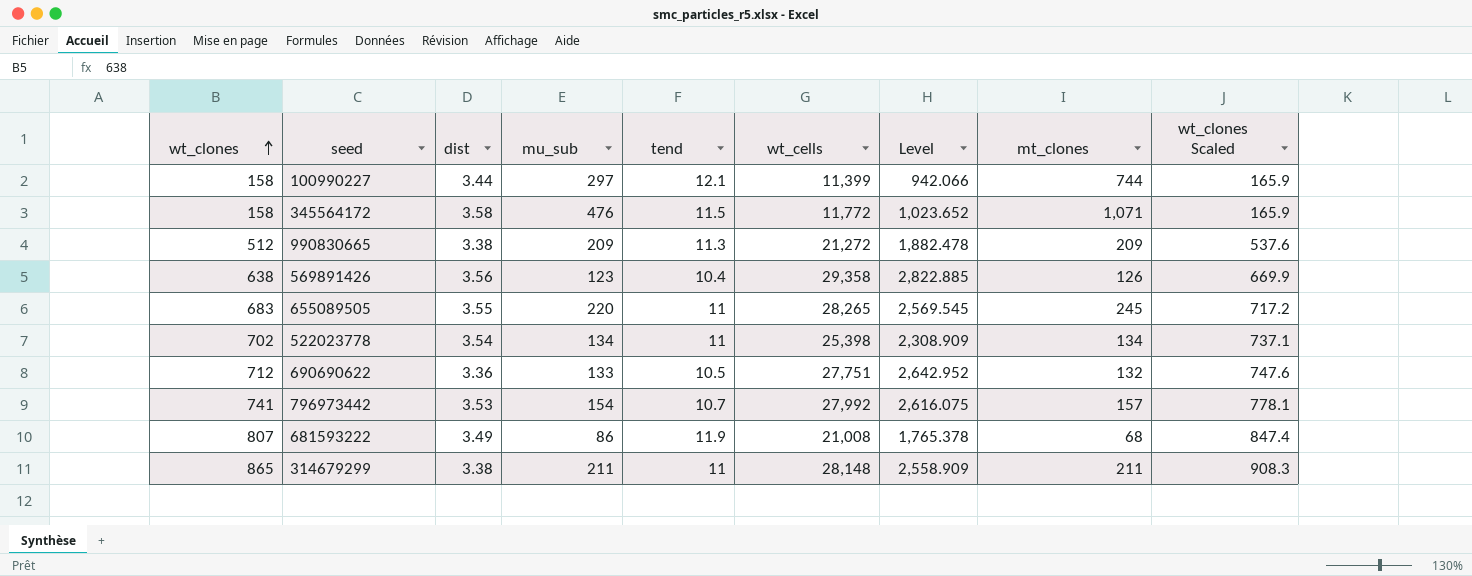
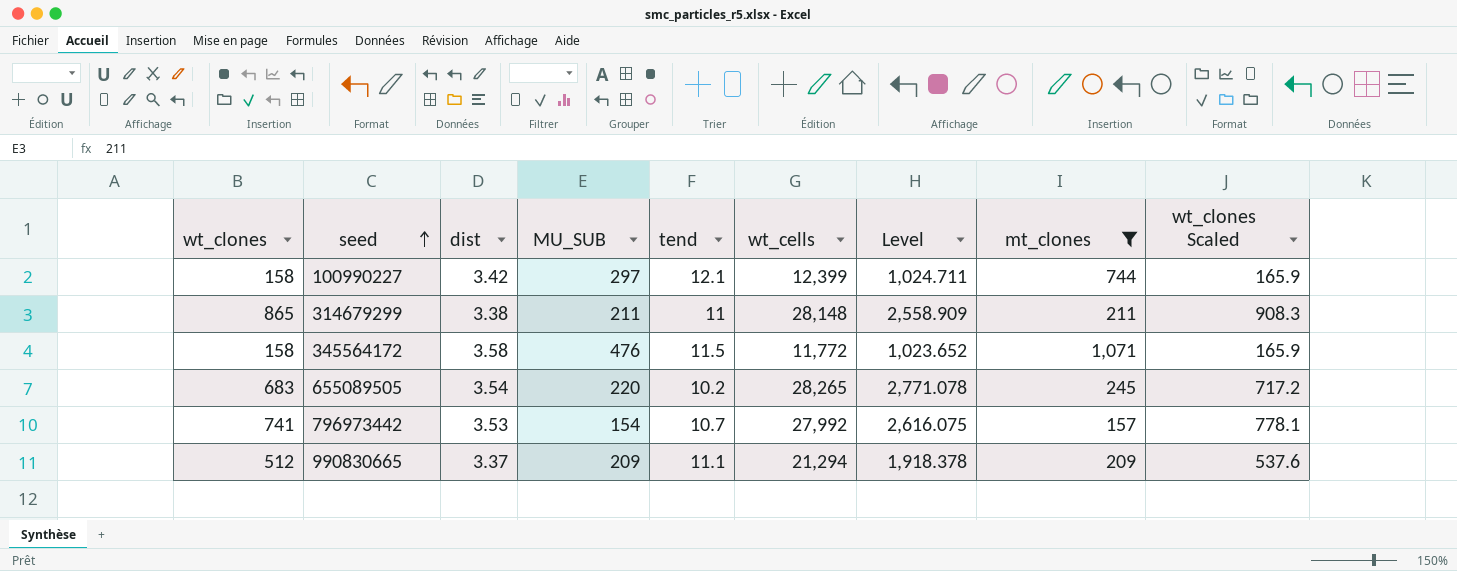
filter: none -> mt_clones >= 157
row order: wt_clones ascending -> seed ascending
column name: mu_sub -> MU_SUB
100990227 | dist: 3.44 -> 3.42
100990227 | wt_cells: 11,399 -> 12,399
100990227 | Level: 942.066 -> 1,024.711
655089505 | dist: 3.55 -> 3.54
655089505 | tend: 11 -> 10.2
655089505 | Level: 2,569.545 -> 2,771.078
990830665 | dist: 3.38 -> 3.37
990830665 | tend: 11.3 -> 11.1
990830665 | wt_cells: 21,272 -> 21,294
990830665 | Level: 1,882.478 -> 1,918.378

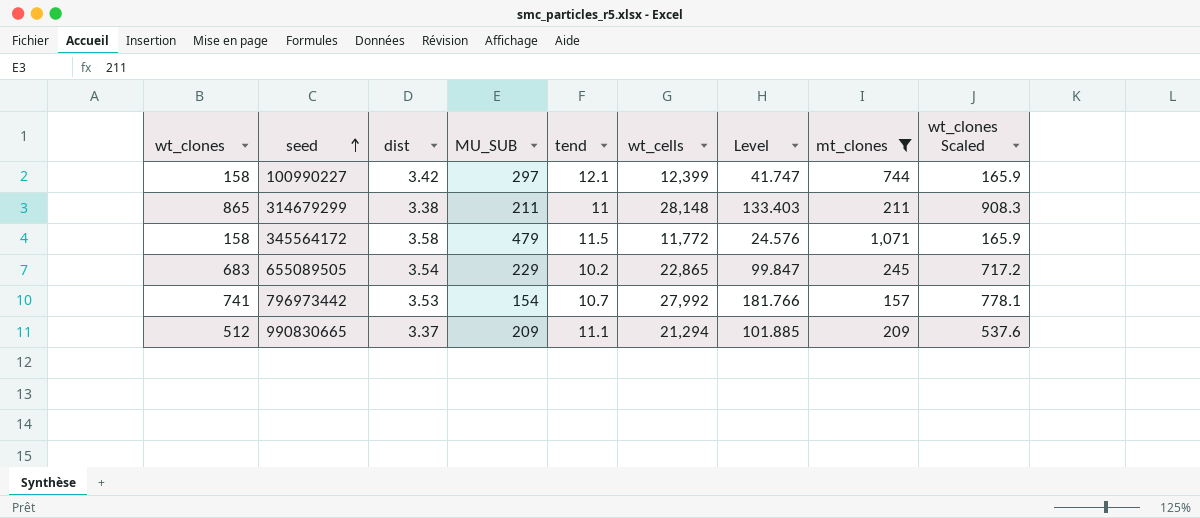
column Level | formula: [wt_cells] / [tend] -> [wt_cells] / [MU_SUB]
345564172 | MU_SUB: 476 -> 479
655089505 | MU_SUB: 220 -> 229
655089505 | wt_cells: 28,265 -> 22,865

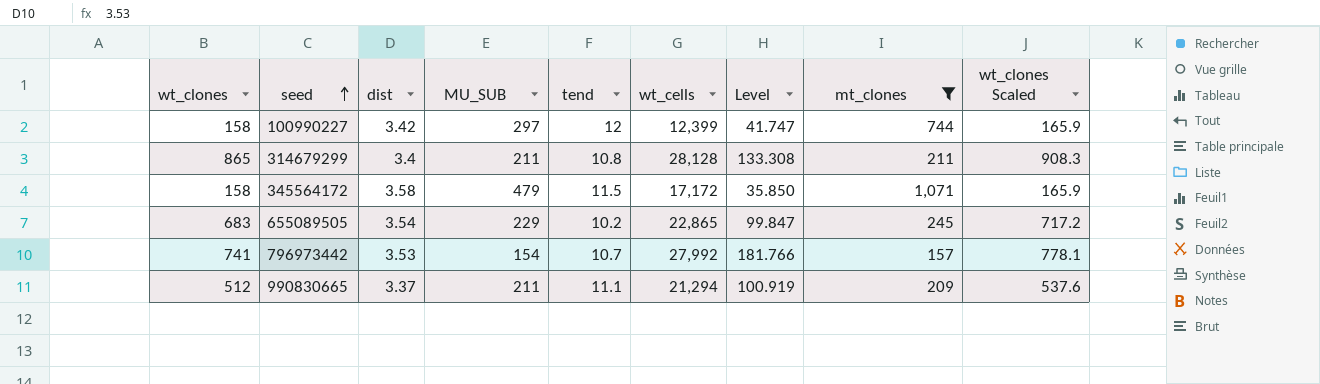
100990227 | tend: 12.1 -> 12
314679299 | dist: 3.38 -> 3.4
314679299 | tend: 11 -> 10.8
314679299 | wt_cells: 28,148 -> 28,128
314679299 | Level: 133.403 -> 133.308
345564172 | wt_cells: 11,772 -> 17,172
345564172 | Level: 24.576 -> 35.850
990830665 | MU_SUB: 209 -> 211
990830665 | Level: 101.885 -> 100.919

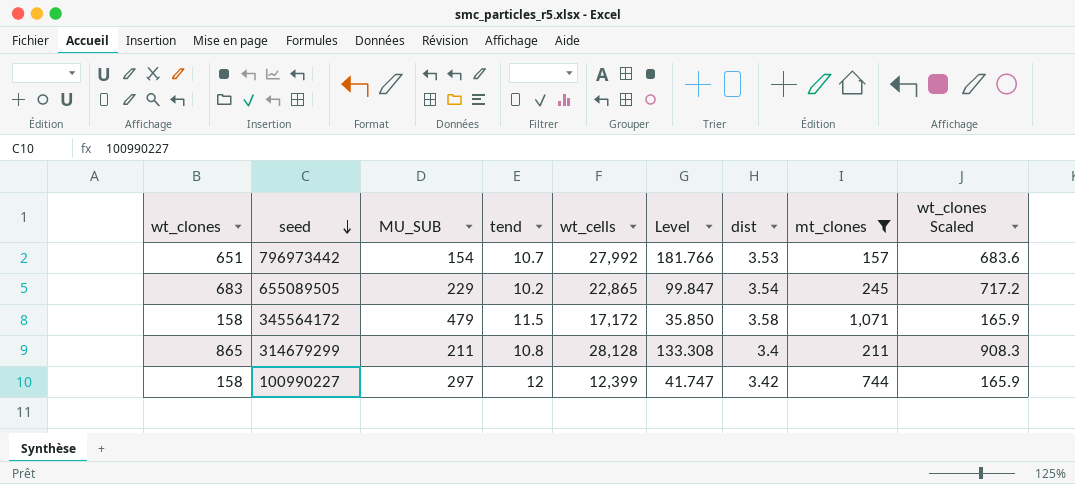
row order: seed ascending -> seed descending
column dist | position: 3 -> 7
row 990830665: 512 | 3.37 | 211 | 11.1 | 21,294 | 100.919 | 209 | 537.6 -> none
796973442 | wt_clones: 741 -> 651
796973442 | wt_clones Scaled: 778.1 -> 683.6

